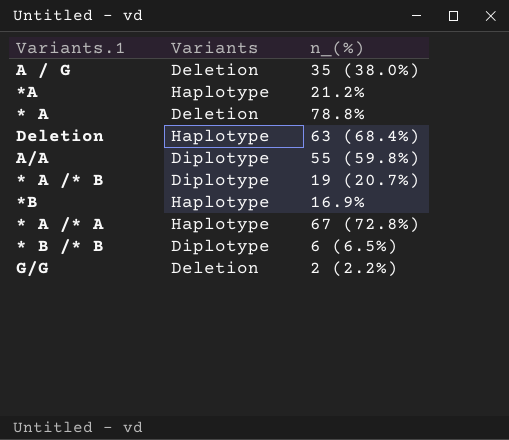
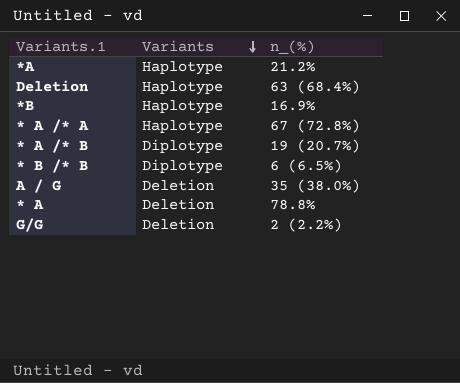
row order: none -> Variants descending
row A/A: Diplotype | 55 (59.8%) -> none

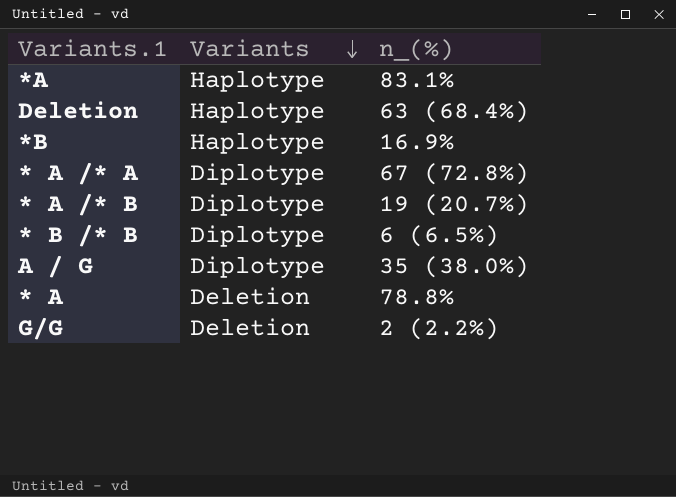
*A | n_(%): 21.2% -> 83.1%
* A /* A | Variants: Haplotype -> Diplotype
A / G | Variants: Deletion -> Diplotype

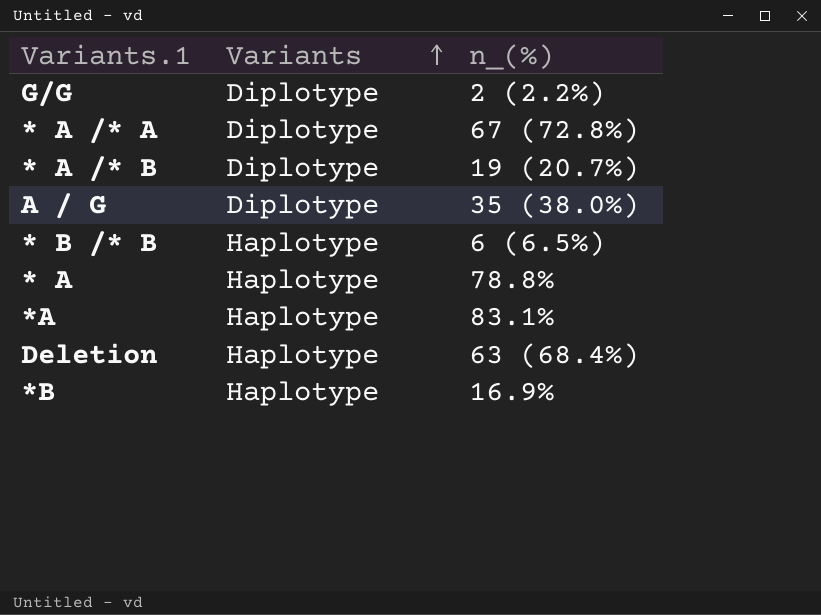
row order: Variants descending -> Variants ascending
G/G | Variants: Deletion -> Diplotype
* B /* B | Variants: Diplotype -> Haplotype
* A | Variants: Deletion -> Haplotype

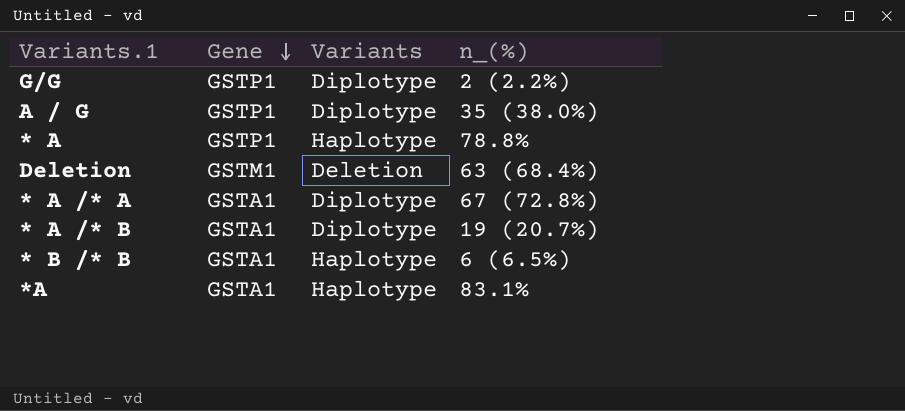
row order: Variants ascending -> Gene descending
column Gene | position: none -> 2
row *B: Haplotype | 16.9% -> none
Deletion | Variants: Haplotype -> Deletion

